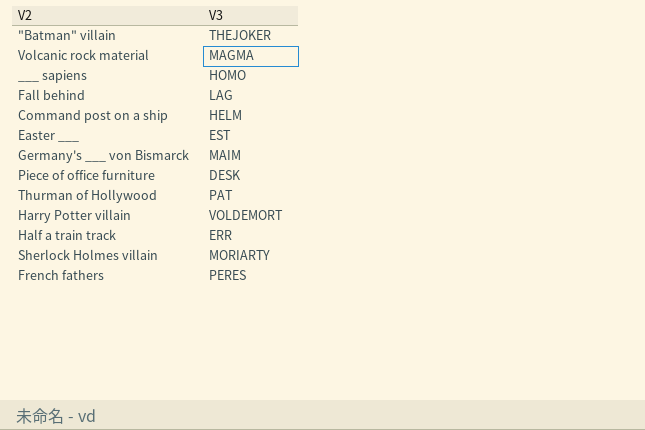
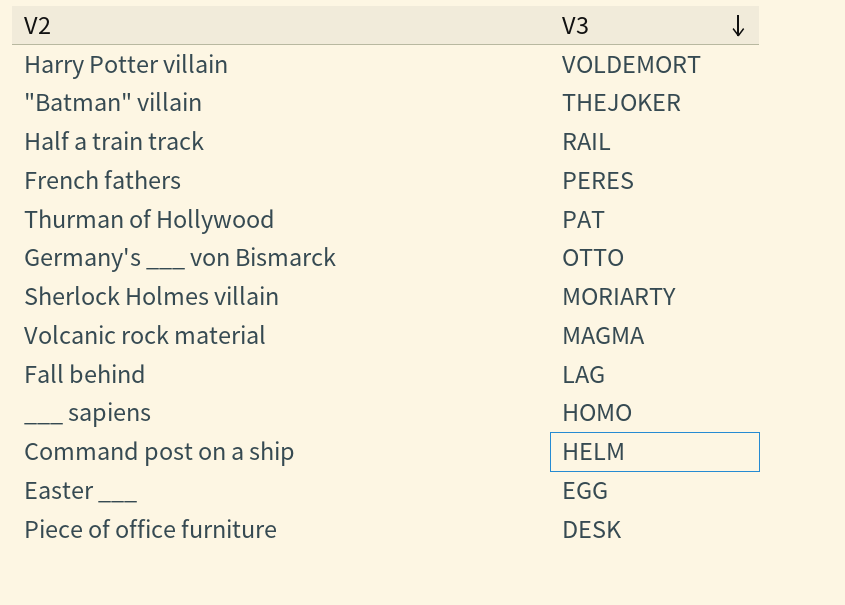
row order: none -> V3 descending
Half a train track | V3: ERR -> RAIL
Germany's ___ von Bismarck | V3: MAIM -> OTTO
Easter ___ | V3: EST -> EGG

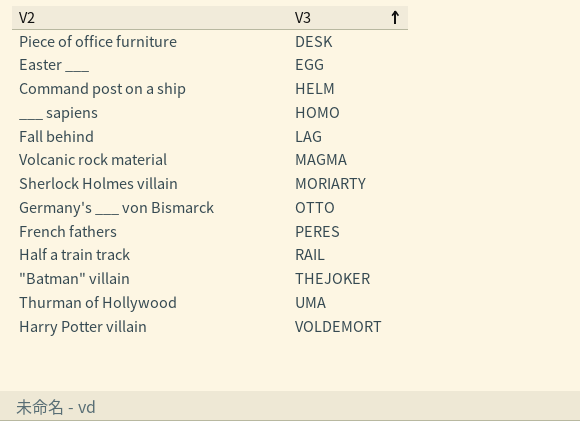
row order: V3 descending -> V3 ascending
Thurman of Hollywood | V3: PAT -> UMA

